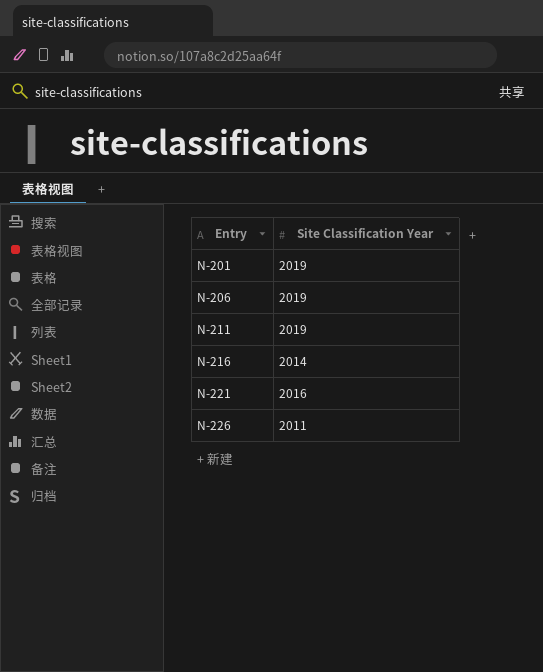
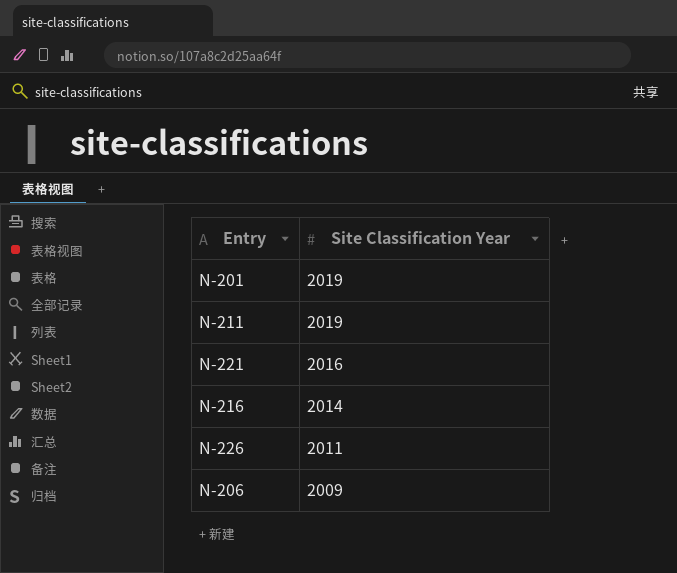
row order: Entry ascending -> Site Classification Year descending
N-206 | Site Classification Year: 2019 -> 2009

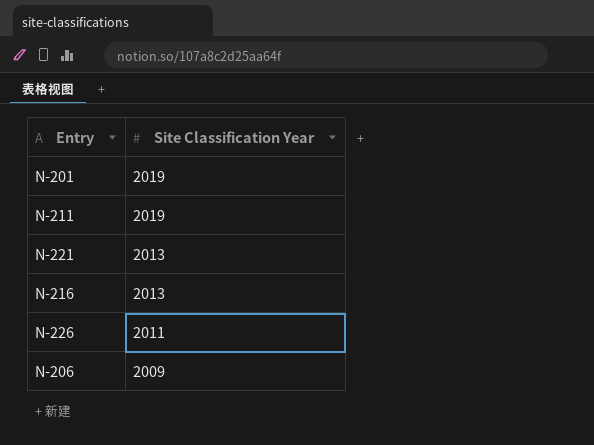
N-221 | Site Classification Year: 2016 -> 2013
N-216 | Site Classification Year: 2014 -> 2013

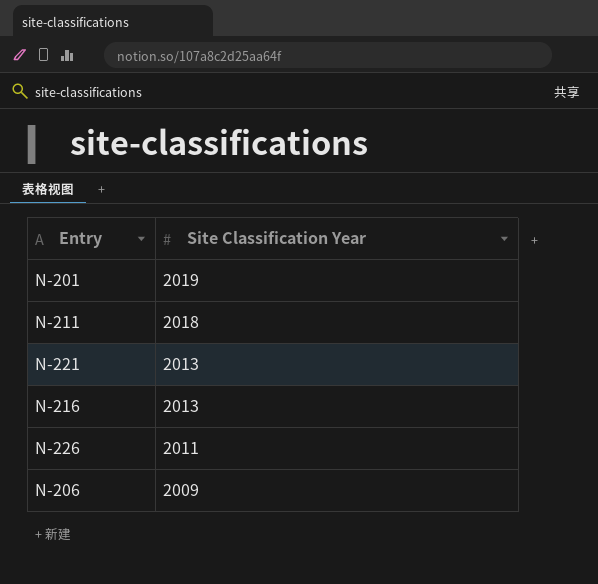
N-211 | Site Classification Year: 2019 -> 2018

